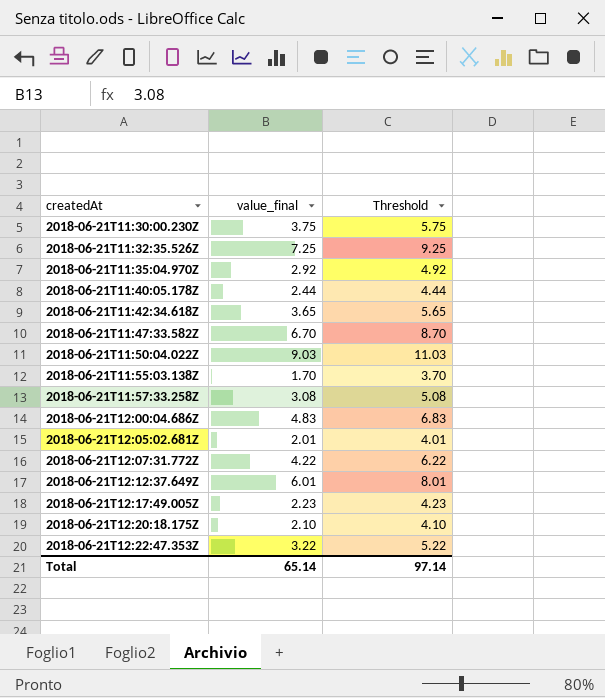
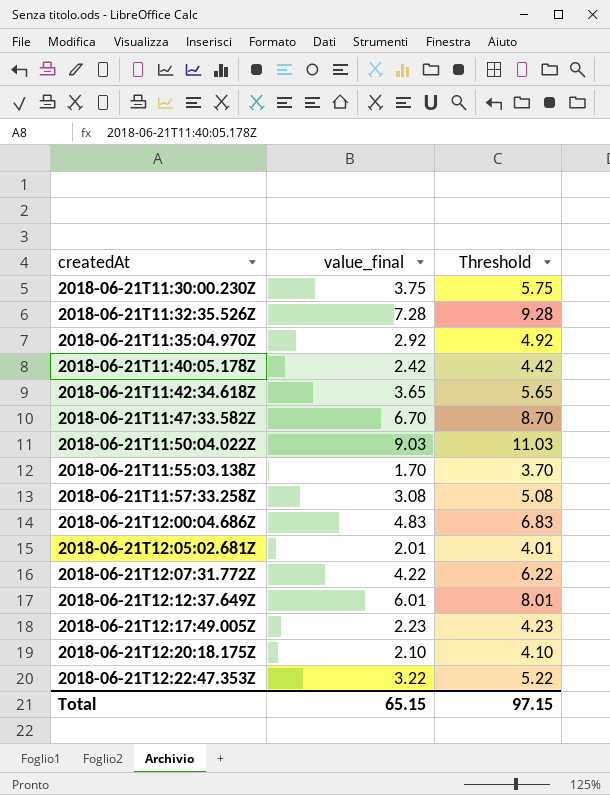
2018-06-21T11:32:35.526Z | value_final: 7.25 -> 7.28
2018-06-21T11:32:35.526Z | Threshold: 9.25 -> 9.28
2018-06-21T11:40:05.178Z | value_final: 2.44 -> 2.42
2018-06-21T11:40:05.178Z | Threshold: 4.44 -> 4.42
Total | value_final: 65.14 -> 65.15
Total | Threshold: 97.14 -> 97.15

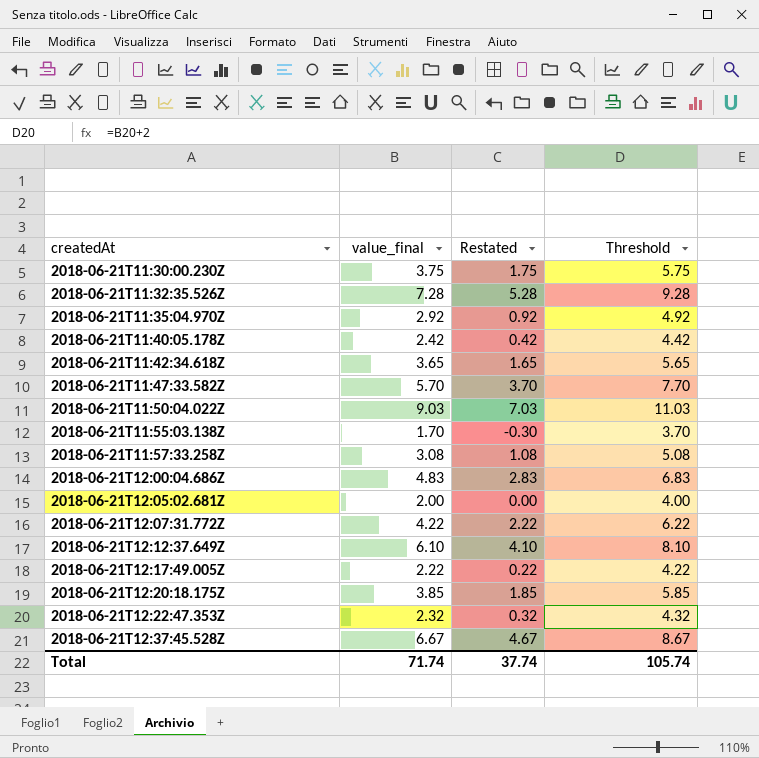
column Restated | formula: none -> [value_final] - 2
2018-06-21T11:47:33.582Z | value_final: 6.70 -> 5.70
2018-06-21T11:47:33.582Z | Threshold: 8.70 -> 7.70
2018-06-21T12:05:02.681Z | value_final: 2.01 -> 2.00
2018-06-21T12:05:02.681Z | Threshold: 4.01 -> 4.00
2018-06-21T12:12:37.649Z | value_final: 6.01 -> 6.10
2018-06-21T12:12:37.649Z | Threshold: 8.01 -> 8.10
2018-06-21T12:17:49.005Z | value_final: 2.23 -> 2.22
2018-06-21T12:17:49.005Z | Threshold: 4.23 -> 4.22
2018-06-21T12:20:18.175Z | value_final: 2.10 -> 3.85
2018-06-21T12:20:18.175Z | Threshold: 4.10 -> 5.85
2018-06-21T12:22:47.353Z | value_final: 3.22 -> 2.32
2018-06-21T12:22:47.353Z | Threshold: 5.22 -> 4.32
row 2018-06-21T12:37:45.528Z: none -> 6.67 | 4.67 | 8.67
Total | value_final: 65.15 -> 71.74
Total | Threshold: 97.15 -> 105.74

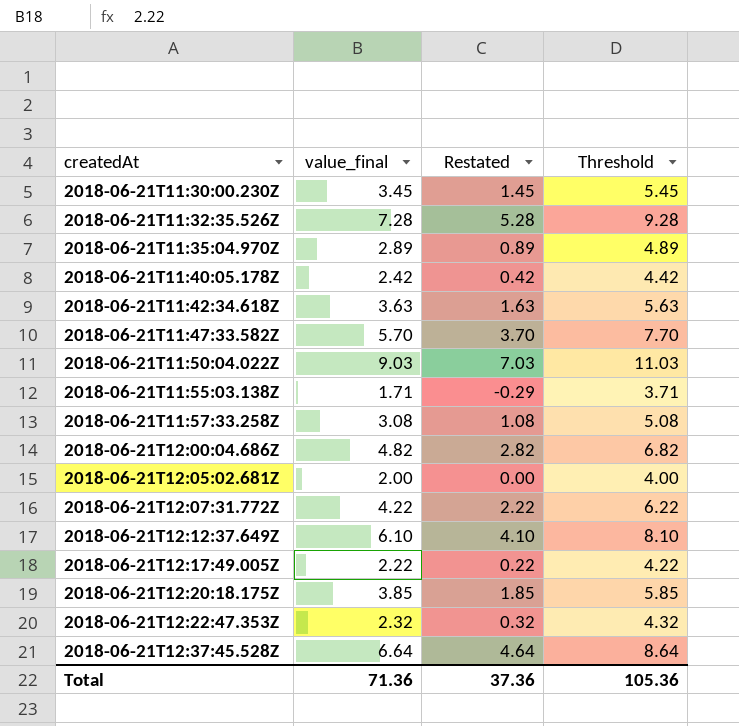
2018-06-21T11:30:00.230Z | value_final: 3.75 -> 3.45
2018-06-21T11:30:00.230Z | Restated: 1.75 -> 1.45
2018-06-21T11:30:00.230Z | Threshold: 5.75 -> 5.45
2018-06-21T11:35:04.970Z | value_final: 2.92 -> 2.89
2018-06-21T11:35:04.970Z | Restated: 0.92 -> 0.89
2018-06-21T11:35:04.970Z | Threshold: 4.92 -> 4.89
2018-06-21T11:42:34.618Z | value_final: 3.65 -> 3.63
2018-06-21T11:42:34.618Z | Restated: 1.65 -> 1.63
2018-06-21T11:42:34.618Z | Threshold: 5.65 -> 5.63
2018-06-21T11:55:03.138Z | value_final: 1.70 -> 1.71
2018-06-21T11:55:03.138Z | Restated: -0.30 -> -0.29
2018-06-21T11:55:03.138Z | Threshold: 3.70 -> 3.71
2018-06-21T12:00:04.686Z | value_final: 4.83 -> 4.82
2018-06-21T12:00:04.686Z | Restated: 2.83 -> 2.82
2018-06-21T12:00:04.686Z | Threshold: 6.83 -> 6.82
2018-06-21T12:37:45.528Z | value_final: 6.67 -> 6.64
2018-06-21T12:37:45.528Z | Restated: 4.67 -> 4.64
2018-06-21T12:37:45.528Z | Threshold: 8.67 -> 8.64
Total | value_final: 71.74 -> 71.36
Total | Restated: 37.74 -> 37.36
Total | Threshold: 105.74 -> 105.36

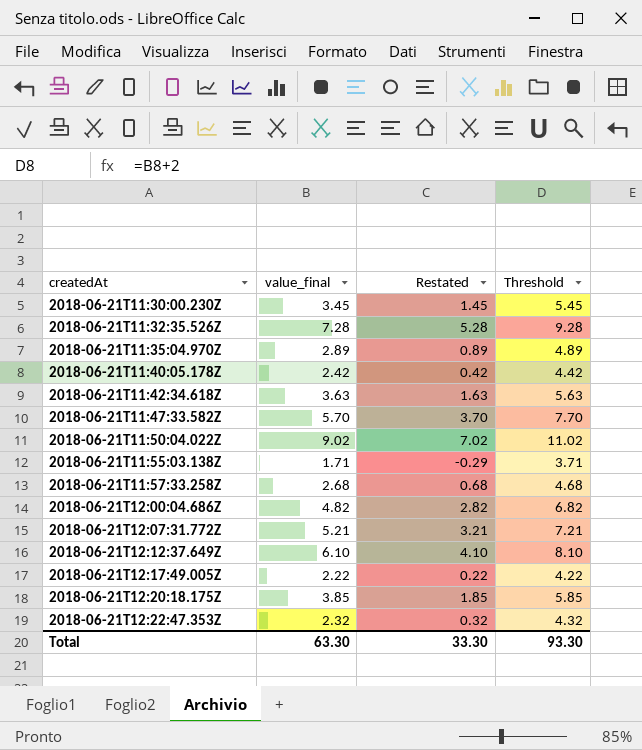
row 2018-06-21T12:05:02.681Z: 2.00 | 0.00 | 4.00 -> none
row 2018-06-21T12:37:45.528Z: 6.64 | 4.64 | 8.64 -> none
2018-06-21T11:50:04.022Z | value_final: 9.03 -> 9.02
2018-06-21T11:50:04.022Z | Restated: 7.03 -> 7.02
2018-06-21T11:50:04.022Z | Threshold: 11.03 -> 11.02
2018-06-21T11:57:33.258Z | value_final: 3.08 -> 2.68
2018-06-21T11:57:33.258Z | Restated: 1.08 -> 0.68
2018-06-21T11:57:33.258Z | Threshold: 5.08 -> 4.68
2018-06-21T12:07:31.772Z | value_final: 4.22 -> 5.21
2018-06-21T12:07:31.772Z | Restated: 2.22 -> 3.21
2018-06-21T12:07:31.772Z | Threshold: 6.22 -> 7.21
Total | value_final: 71.36 -> 63.30
Total | Restated: 37.36 -> 33.30
Total | Threshold: 105.36 -> 93.30

